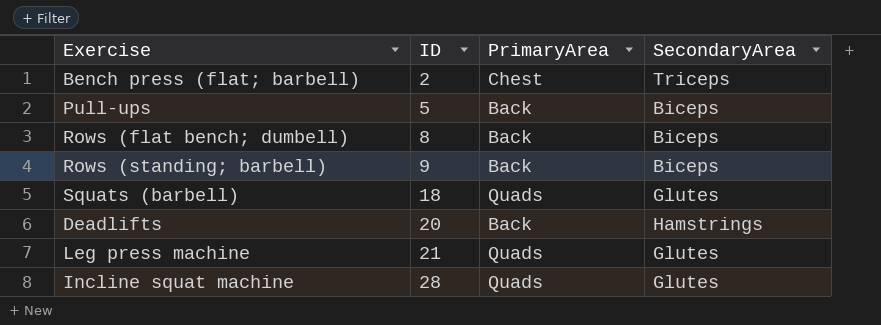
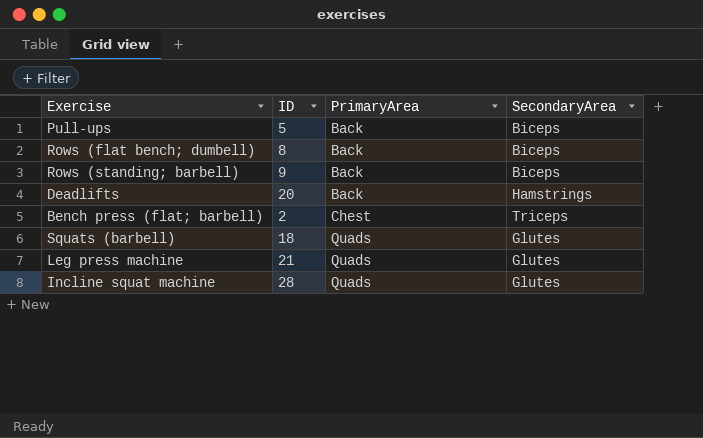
row order: ID ascending -> PrimaryArea ascending

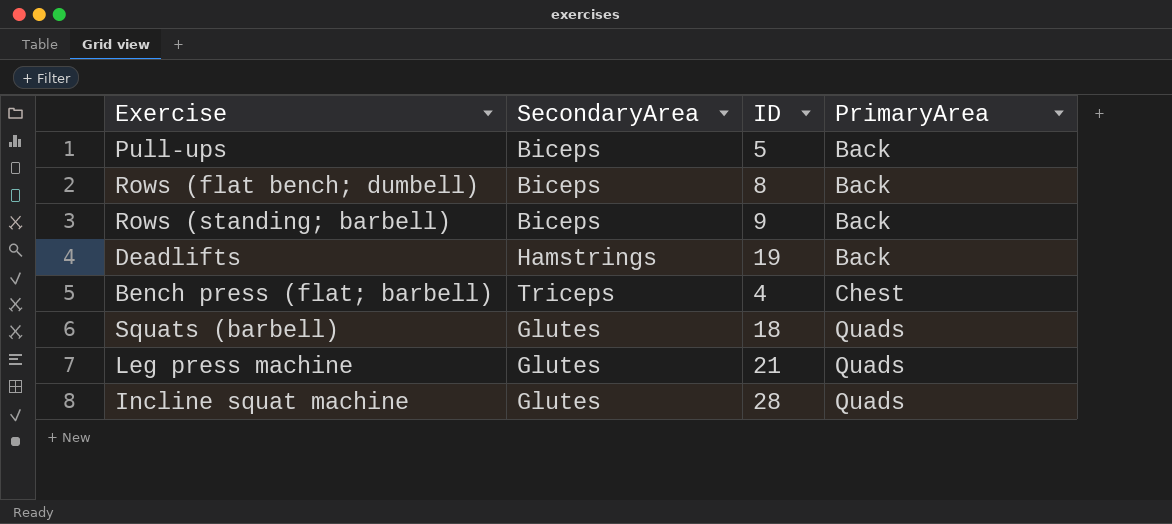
column SecondaryArea | position: 4 -> 2
Deadlifts | ID: 20 -> 19
Bench press (flat; barbell) | ID: 2 -> 4

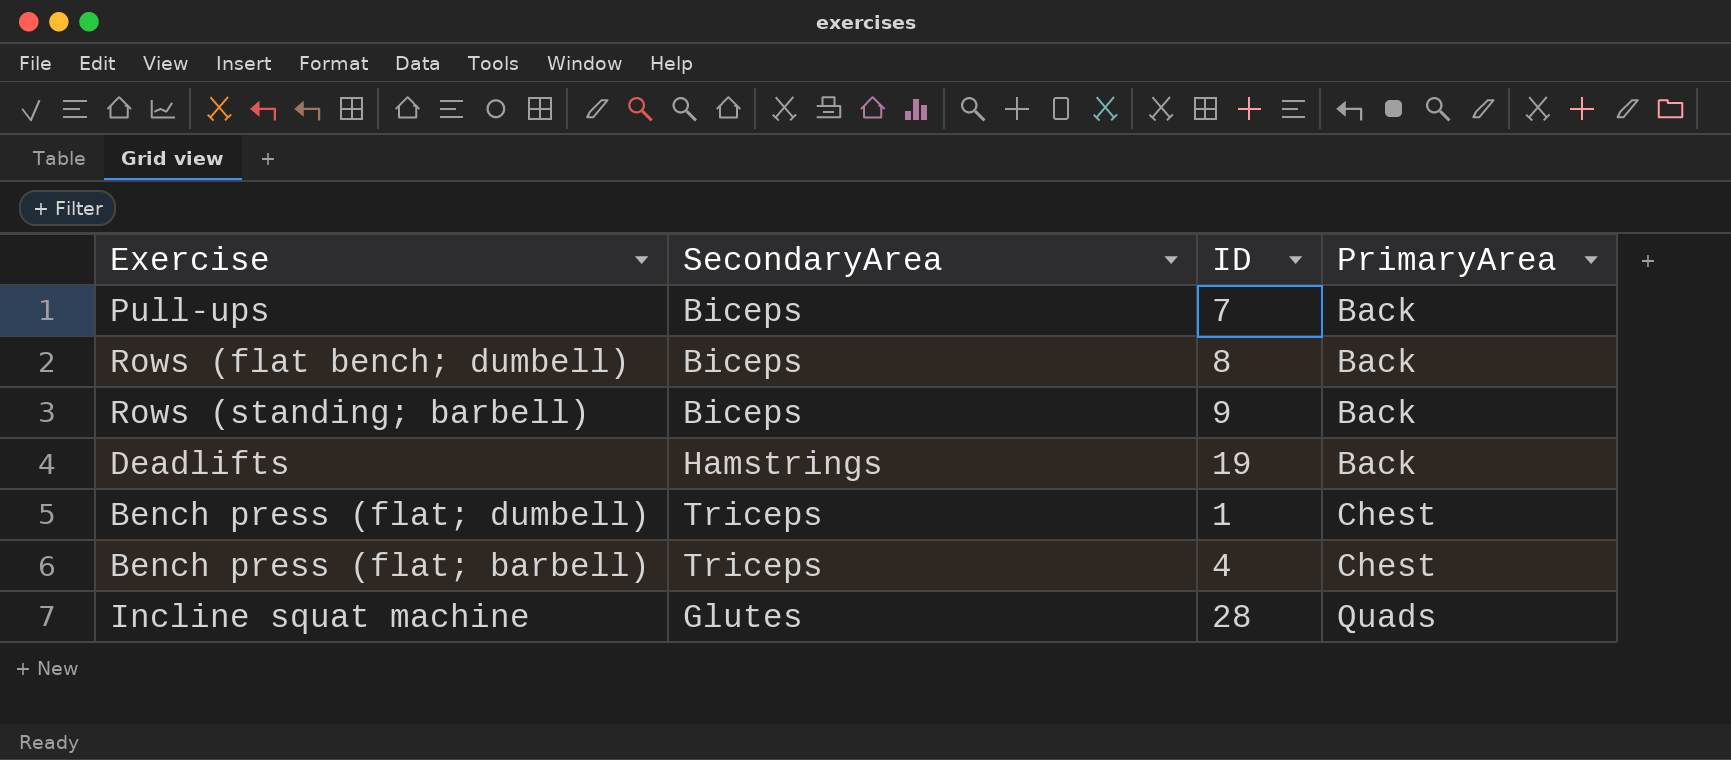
row Squats (barbell): Glutes | 18 | Quads -> none
row Leg press machine: Glutes | 21 | Quads -> none
Pull-ups | ID: 5 -> 7
row Bench press (flat; dumbell): none -> Triceps | 1 | Chest

